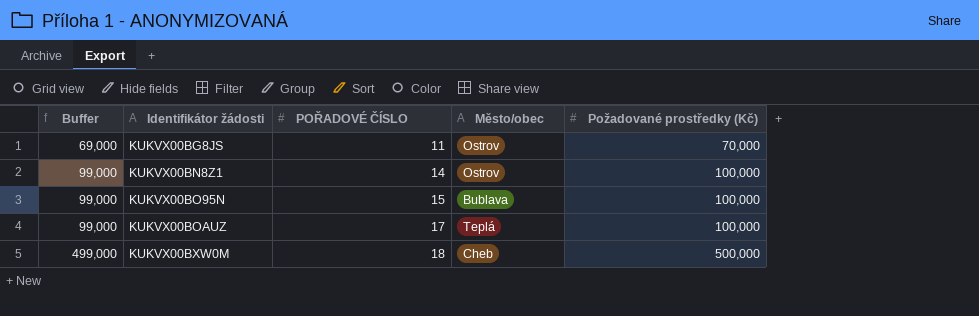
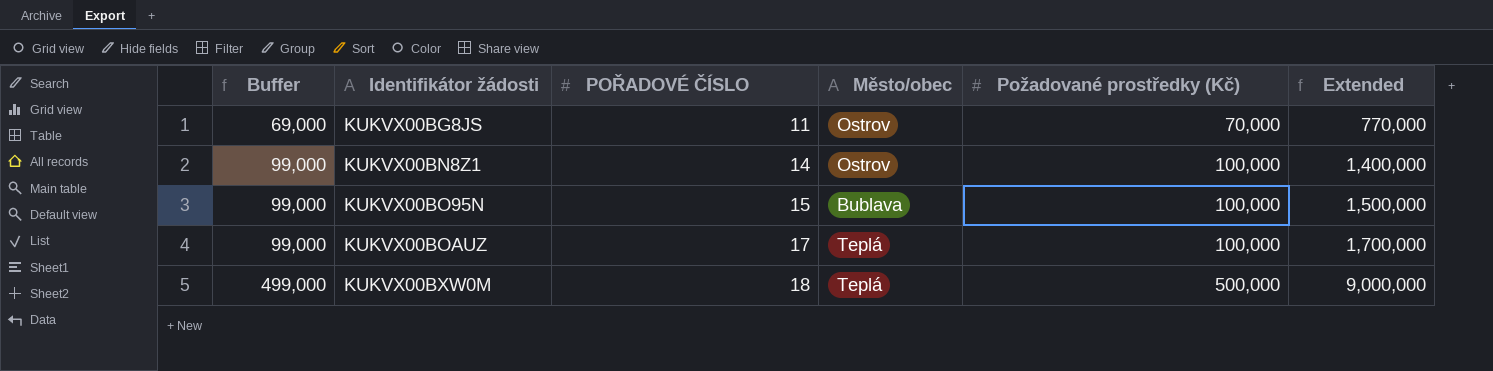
column Extended | formula: none -> [POŘADOVÉ ČÍSLO] * [Požadované prostředky (Kč)]
KUKVX00BXW0M | Město/obec: Cheb -> Teplá

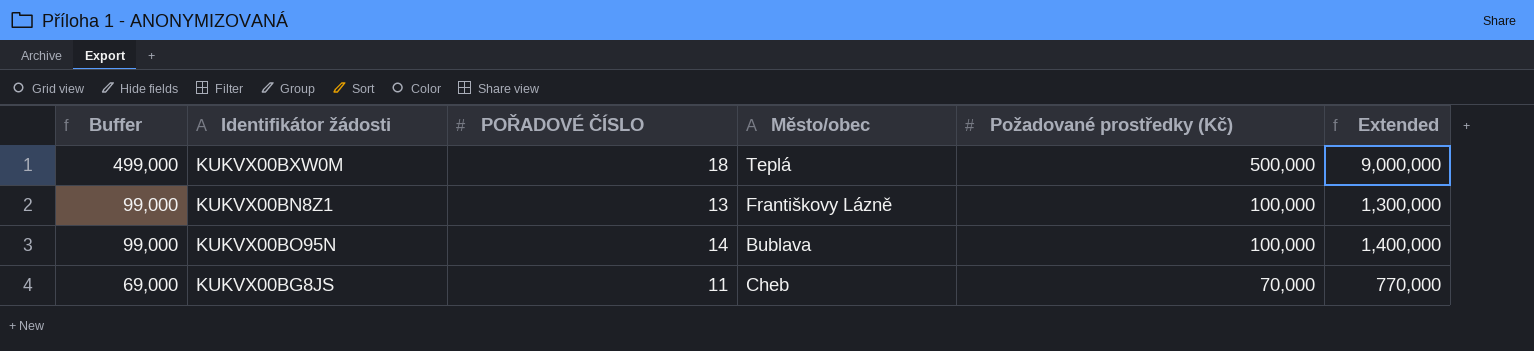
row order: Buffer ascending -> Buffer descending
row KUKVX00BOAUZ: 99,000 | 17 | Teplá | 100,000 | 1,700,000 -> none
KUKVX00BN8Z1 | POŘADOVÉ ČÍSLO: 14 -> 13
KUKVX00BN8Z1 | Město/obec: Ostrov -> Františkovy Lázně
KUKVX00BN8Z1 | Extended: 1,400,000 -> 1,300,000
KUKVX00BO95N | POŘADOVÉ ČÍSLO: 15 -> 14
KUKVX00BO95N | Extended: 1,500,000 -> 1,400,000
KUKVX00BG8JS | Město/obec: Ostrov -> Cheb

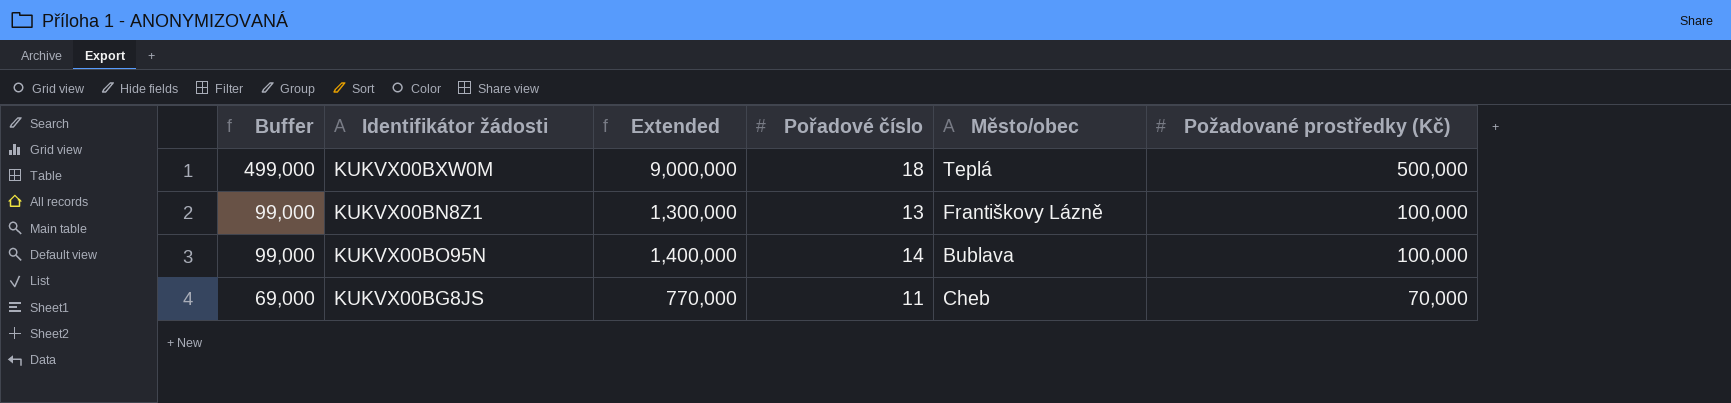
column Extended | position: 6 -> 3
column name: POŘADOVÉ ČÍSLO -> Pořadové číslo

